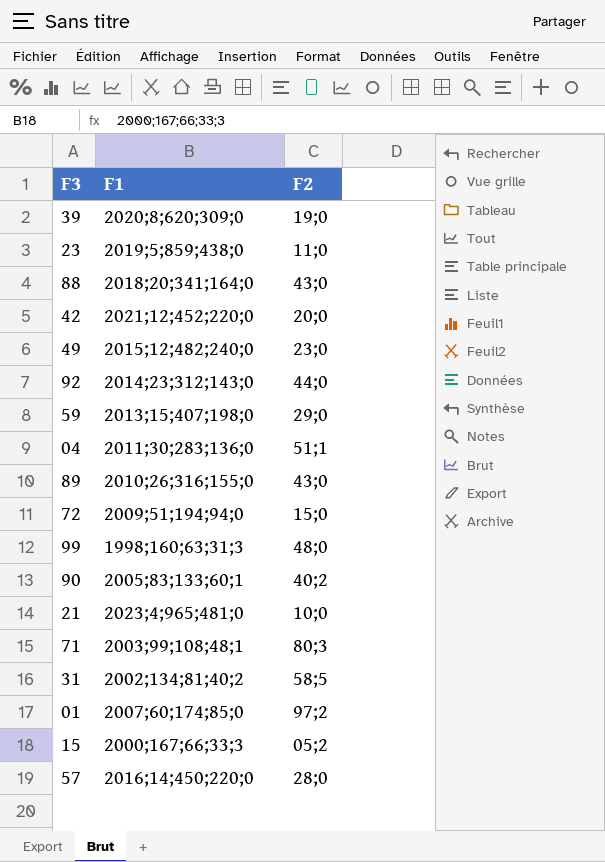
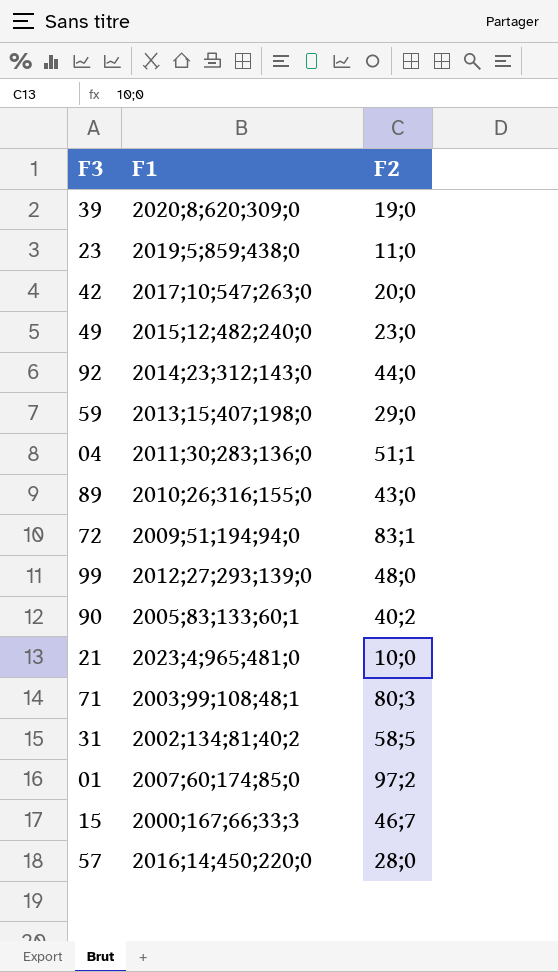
row 88: 2018;20;341;164;0 | 43;0 -> none
42 | F1: 2021;12;452;220;0 -> 2017;10;547;263;0
72 | F2: 15;0 -> 83;1
99 | F1: 1998;160;63;31;3 -> 2012;27;293;139;0
15 | F2: 05;2 -> 46;7

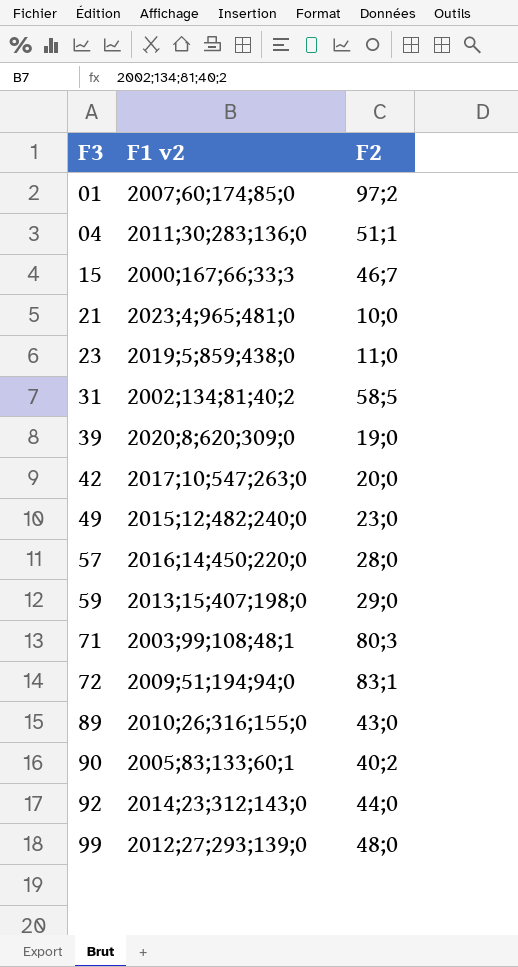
row order: none -> F3 ascending
column name: F1 -> F1 v2

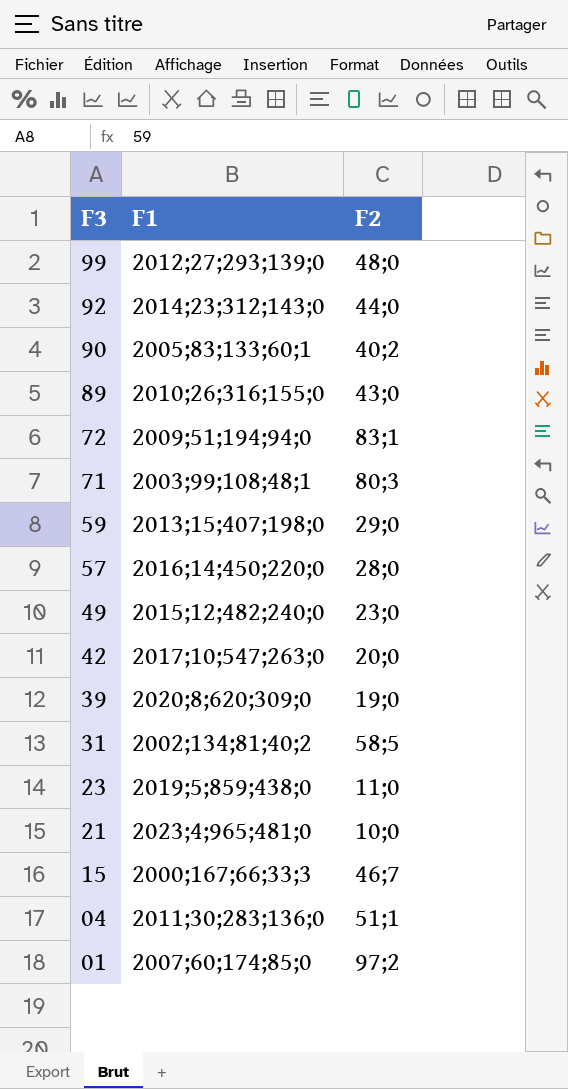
row order: F3 ascending -> F3 descending
column name: F1 v2 -> F1

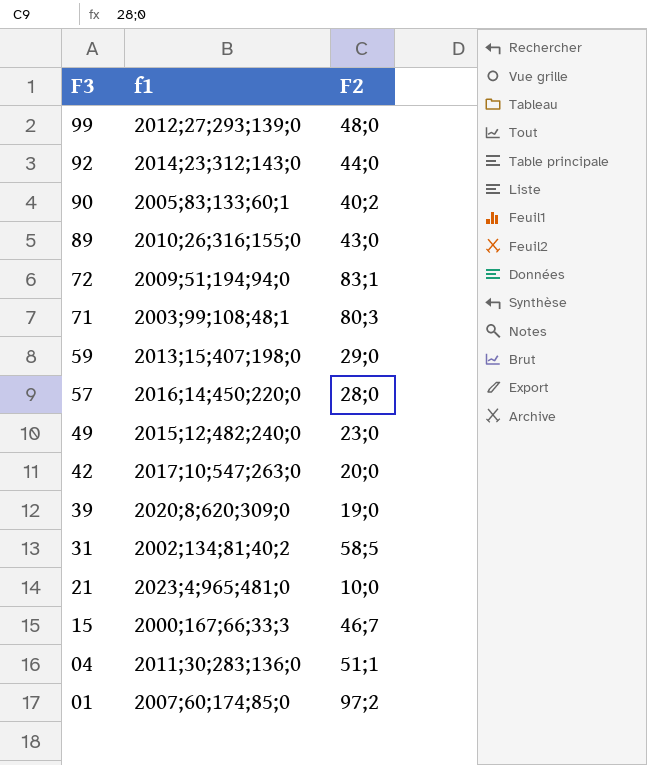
column name: F1 -> f1
row 23: 2019;5;859;438;0 | 11;0 -> none

